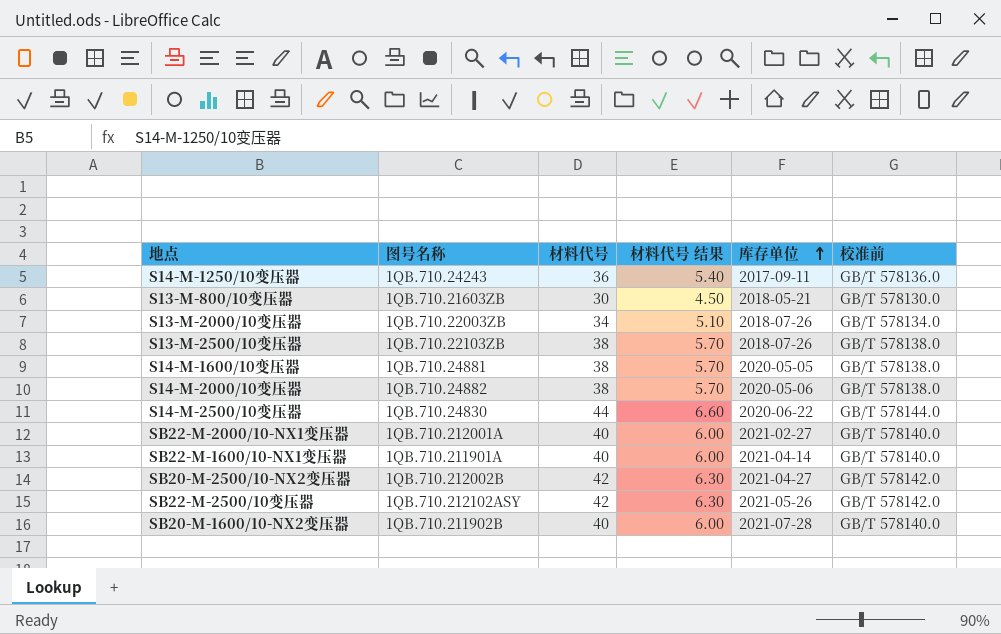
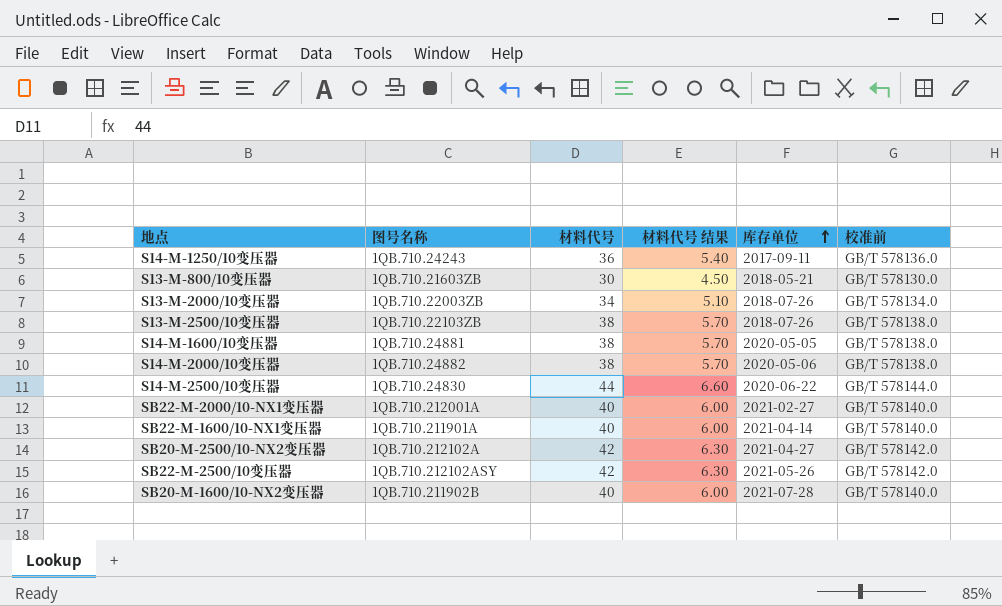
SB20-M-2500/10-NX2变压器 | 图号名称: 1QB.710.212002B -> 1QB.710.212102A

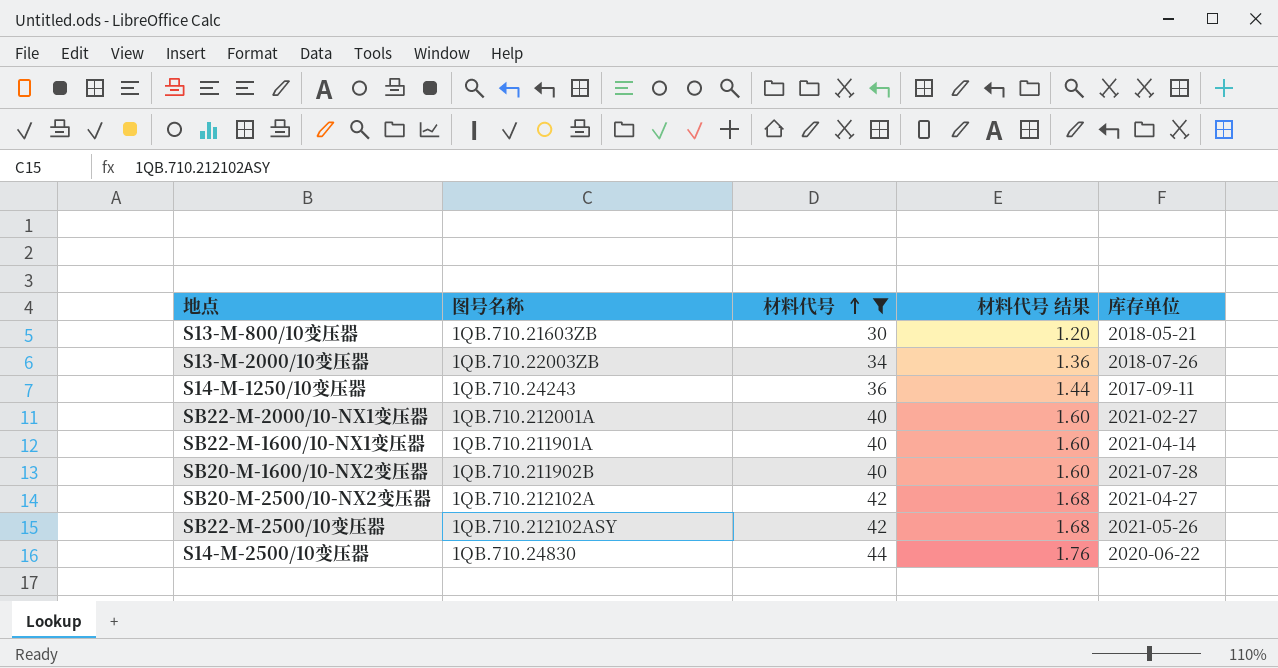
filter: none -> 材料代号 != 38
row order: 库存单位 ascending -> 材料代号 ascending
column 校准前 | position: 6 -> none
column 材料代号 结果 | formula: [材料代号] * 0.15 -> [材料代号] * 0.04

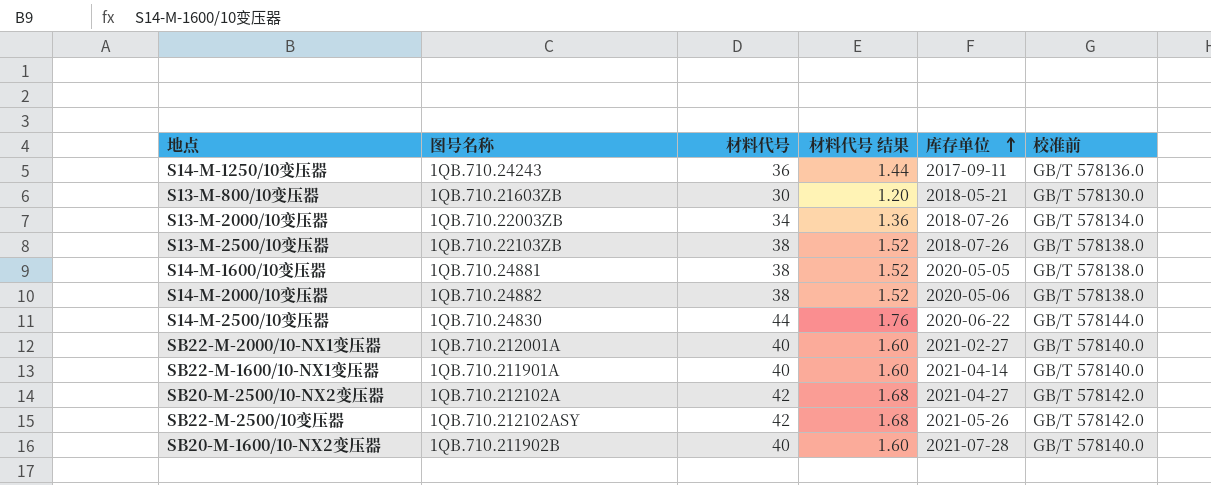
filter: 材料代号 != 38 -> none
row order: 材料代号 ascending -> 库存单位 ascending
column 校准前 | position: none -> 6

